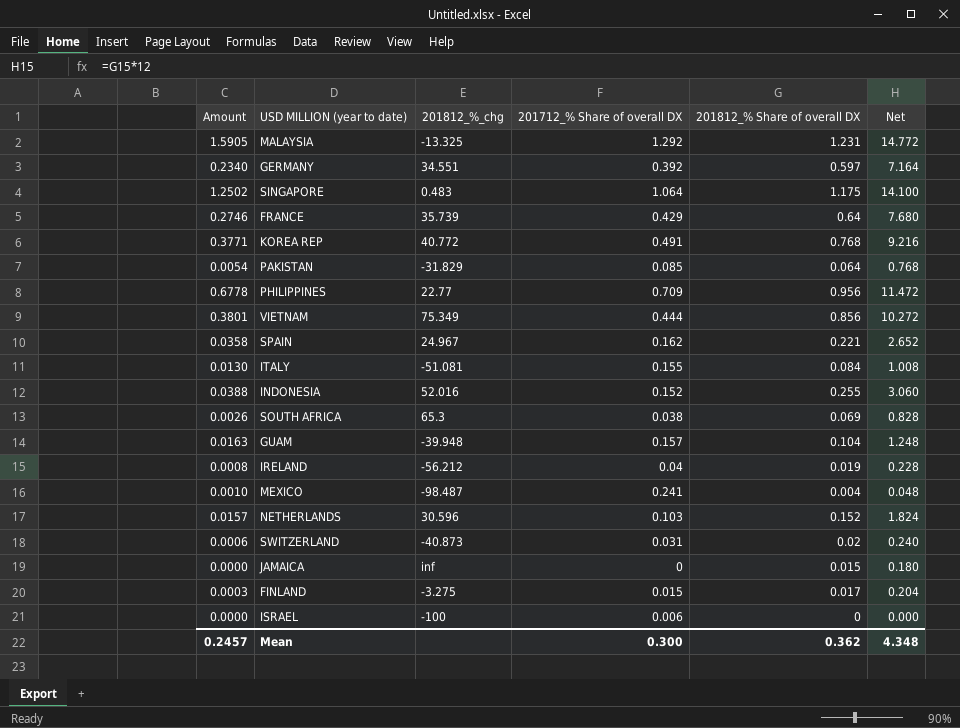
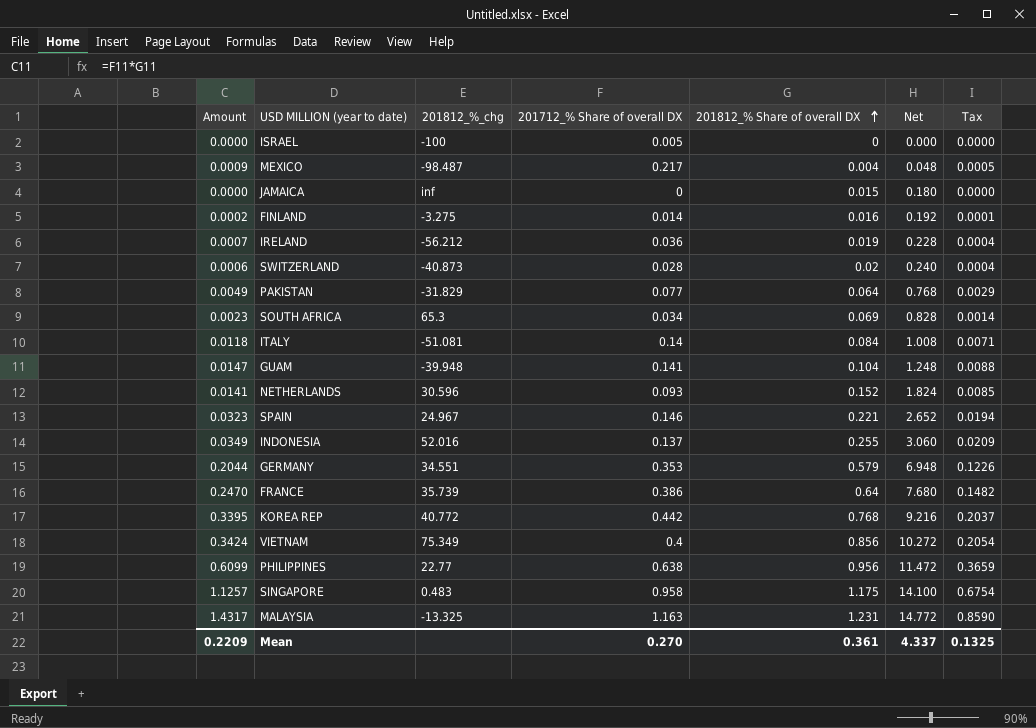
row order: none -> 201812_% Share of overall DX ascending
column Tax | formula: none -> [Amount] * 0.6
ISRAEL | 201712_% Share of overall DX: 0.006 -> 0.005
MEXICO | Amount: 0.0010 -> 0.0009
MEXICO | 201712_% Share of overall DX: 0.241 -> 0.217
FINLAND | Amount: 0.0003 -> 0.0002
FINLAND | 201712_% Share of overall DX: 0.015 -> 0.014
FINLAND | 201812_% Share of overall DX: 0.017 -> 0.016
FINLAND | Net: 0.204 -> 0.192
IRELAND | Amount: 0.0008 -> 0.0007
IRELAND | 201712_% Share of overall DX: 0.04 -> 0.036
SWITZERLAND | 201712_% Share of overall DX: 0.031 -> 0.028
PAKISTAN | Amount: 0.0054 -> 0.0049
PAKISTAN | 201712_% Share of overall DX: 0.085 -> 0.077
SOUTH AFRICA | Amount: 0.0026 -> 0.0023
SOUTH AFRICA | 201712_% Share of overall DX: 0.038 -> 0.034
ITALY | Amount: 0.0130 -> 0.0118
ITALY | 201712_% Share of overall DX: 0.155 -> 0.14
GUAM | Amount: 0.0163 -> 0.0147
GUAM | 201712_% Share of overall DX: 0.157 -> 0.141
NETHERLANDS | Amount: 0.0157 -> 0.0141
NETHERLANDS | 201712_% Share of overall DX: 0.103 -> 0.093
SPAIN | Amount: 0.0358 -> 0.0323
SPAIN | 201712_% Share of overall DX: 0.162 -> 0.146
INDONESIA | Amount: 0.0388 -> 0.0349
INDONESIA | 201712_% Share of overall DX: 0.152 -> 0.137
GERMANY | Amount: 0.2340 -> 0.2044
GERMANY | 201712_% Share of overall DX: 0.392 -> 0.353
GERMANY | 201812_% Share of overall DX: 0.597 -> 0.579
GERMANY | Net: 7.164 -> 6.948
FRANCE | Amount: 0.2746 -> 0.2470
FRANCE | 201712_% Share of overall DX: 0.429 -> 0.386
KOREA REP | Amount: 0.3771 -> 0.3395
KOREA REP | 201712_% Share of overall DX: 0.491 -> 0.442
VIETNAM | Amount: 0.3801 -> 0.3424
VIETNAM | 201712_% Share of overall DX: 0.444 -> 0.4
PHILIPPINES | Amount: 0.6778 -> 0.6099
PHILIPPINES | 201712_% Share of overall DX: 0.709 -> 0.638
SINGAPORE | Amount: 1.2502 -> 1.1257
SINGAPORE | 201712_% Share of overall DX: 1.064 -> 0.958
MALAYSIA | Amount: 1.5905 -> 1.4317
MALAYSIA | 201712_% Share of overall DX: 1.292 -> 1.163
Mean | Amount: 0.2457 -> 0.2209
Mean | 201712_% Share of overall DX: 0.300 -> 0.270
Mean | 201812_% Share of overall DX: 0.362 -> 0.361
Mean | Net: 4.348 -> 4.337

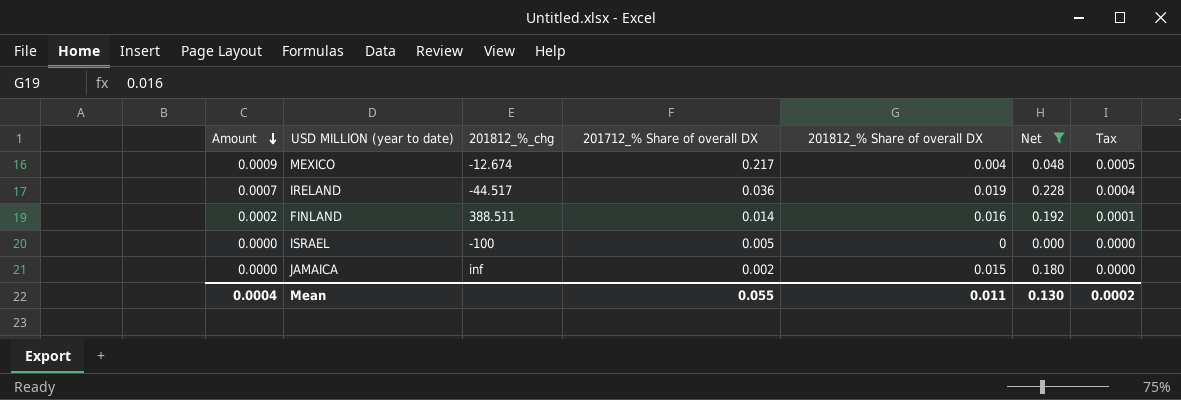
filter: none -> Net <= 0.228
row order: 201812_% Share of overall DX ascending -> Amount descending
MEXICO | 201812_%_chg: -98.487 -> -12.674
IRELAND | 201812_%_chg: -56.212 -> -44.517
FINLAND | 201812_%_chg: -3.275 -> 388.511
JAMAICA | 201712_% Share of overall DX: 0 -> 0.002
Mean | Amount: 0.2209 -> 0.0004
Mean | 201712_% Share of overall DX: 0.270 -> 0.055
Mean | 201812_% Share of overall DX: 0.361 -> 0.011
Mean | Net: 4.337 -> 0.130
Mean | Tax: 0.1325 -> 0.0002

